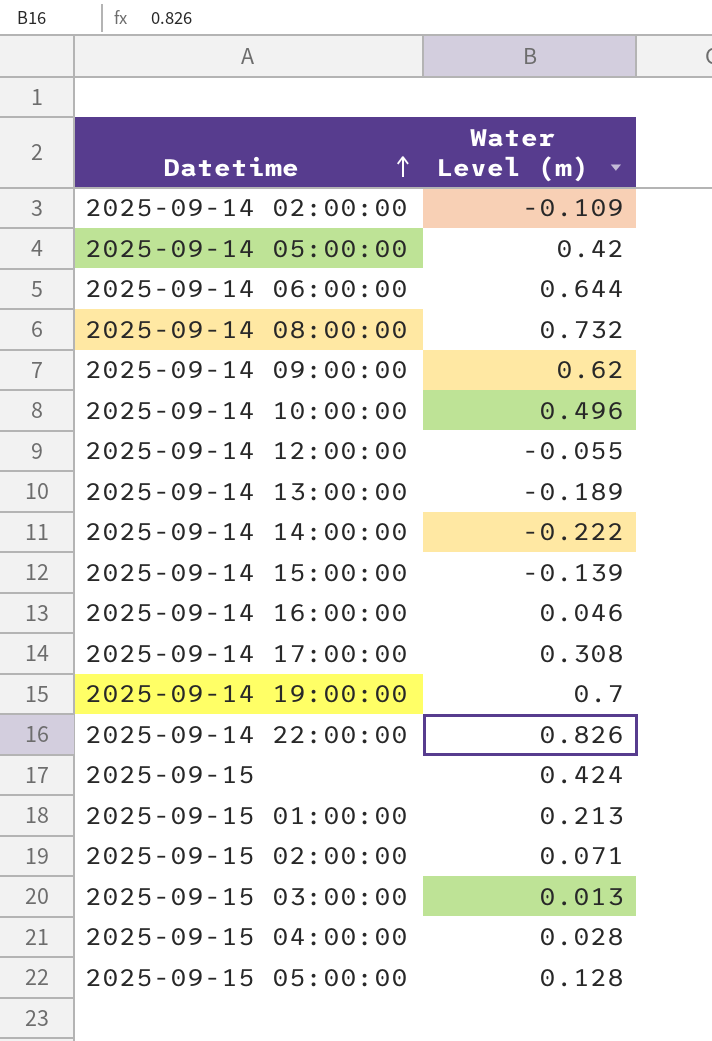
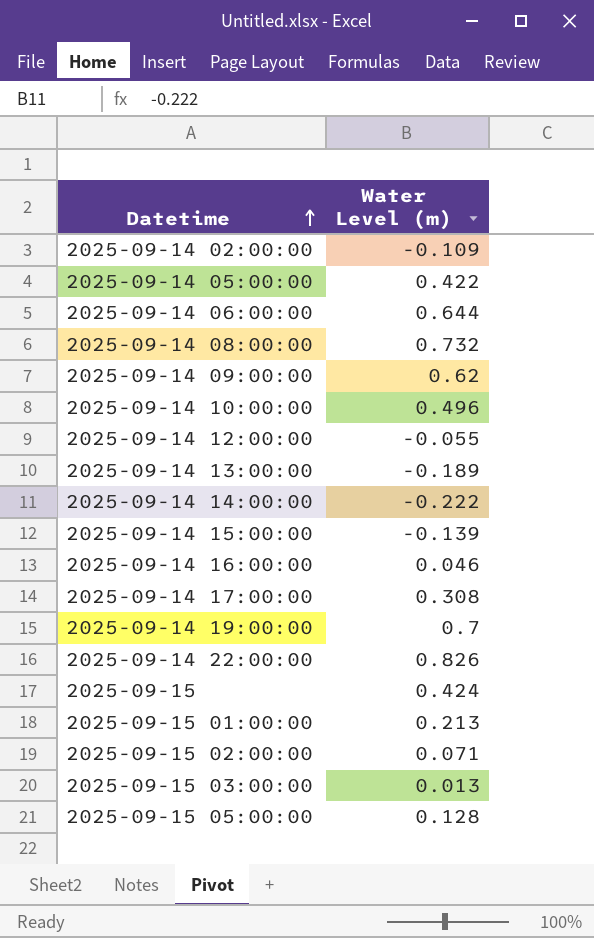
row 2025-09-15 04:00:00: 0.028 -> none
2025-09-14 05:00:00 | Water Level (m): 0.42 -> 0.422

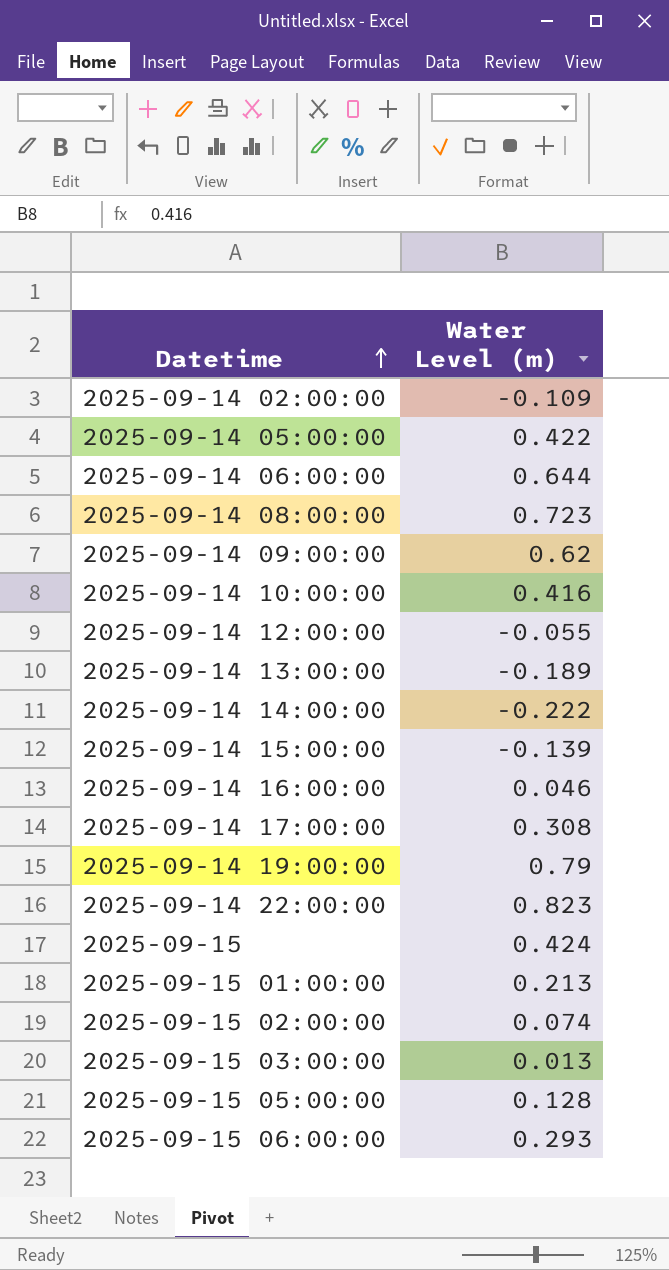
2025-09-14 08:00:00 | Water Level (m): 0.732 -> 0.723
2025-09-14 10:00:00 | Water Level (m): 0.496 -> 0.416
2025-09-14 19:00:00 | Water Level (m): 0.7 -> 0.79
2025-09-14 22:00:00 | Water Level (m): 0.826 -> 0.823
2025-09-15 02:00:00 | Water Level (m): 0.071 -> 0.074
row 2025-09-15 06:00:00: none -> 0.293

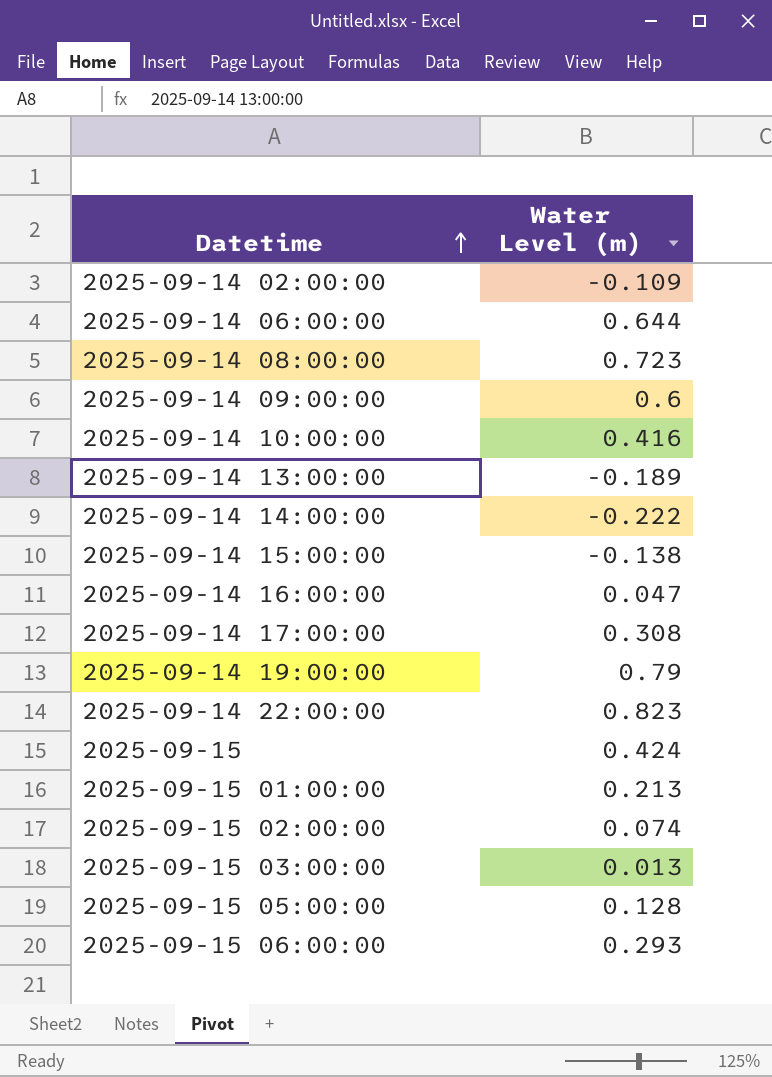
row 2025-09-14 05:00:00: 0.422 -> none
row 2025-09-14 12:00:00: -0.055 -> none
2025-09-14 09:00:00 | Water Level (m): 0.62 -> 0.6
2025-09-14 15:00:00 | Water Level (m): -0.139 -> -0.138
2025-09-14 16:00:00 | Water Level (m): 0.046 -> 0.047

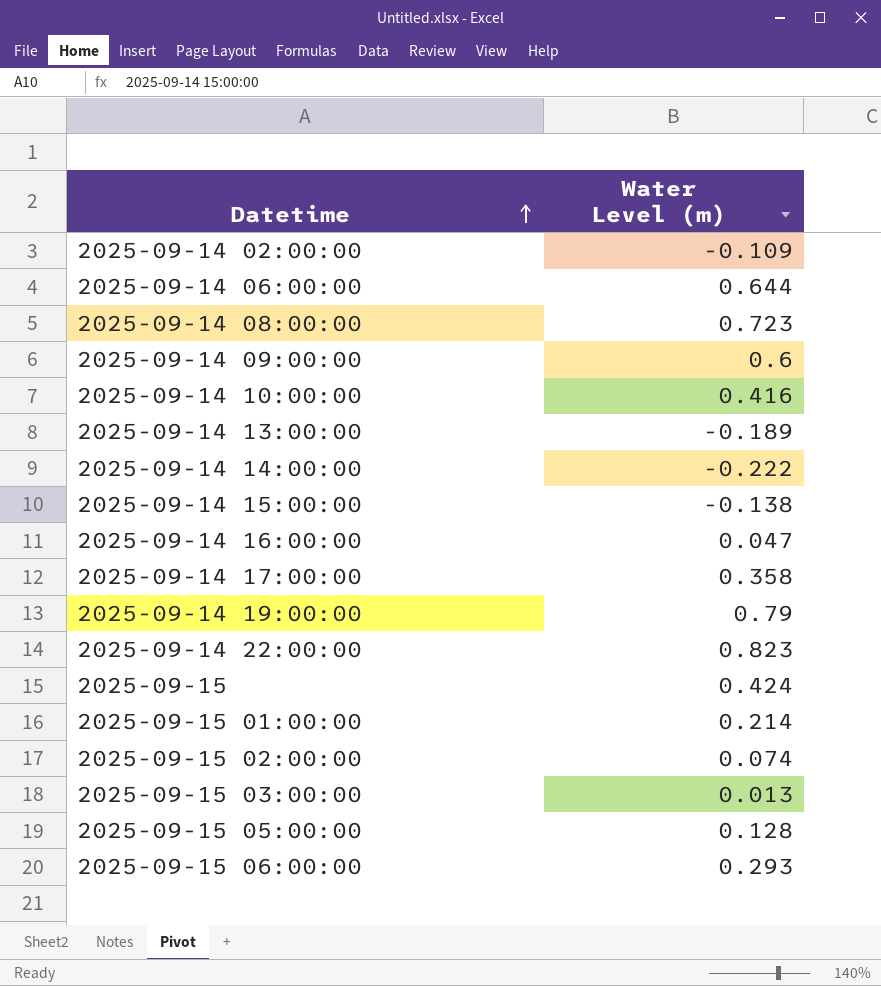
2025-09-14 17:00:00 | Water Level (m): 0.308 -> 0.358
2025-09-15 01:00:00 | Water Level (m): 0.213 -> 0.214

